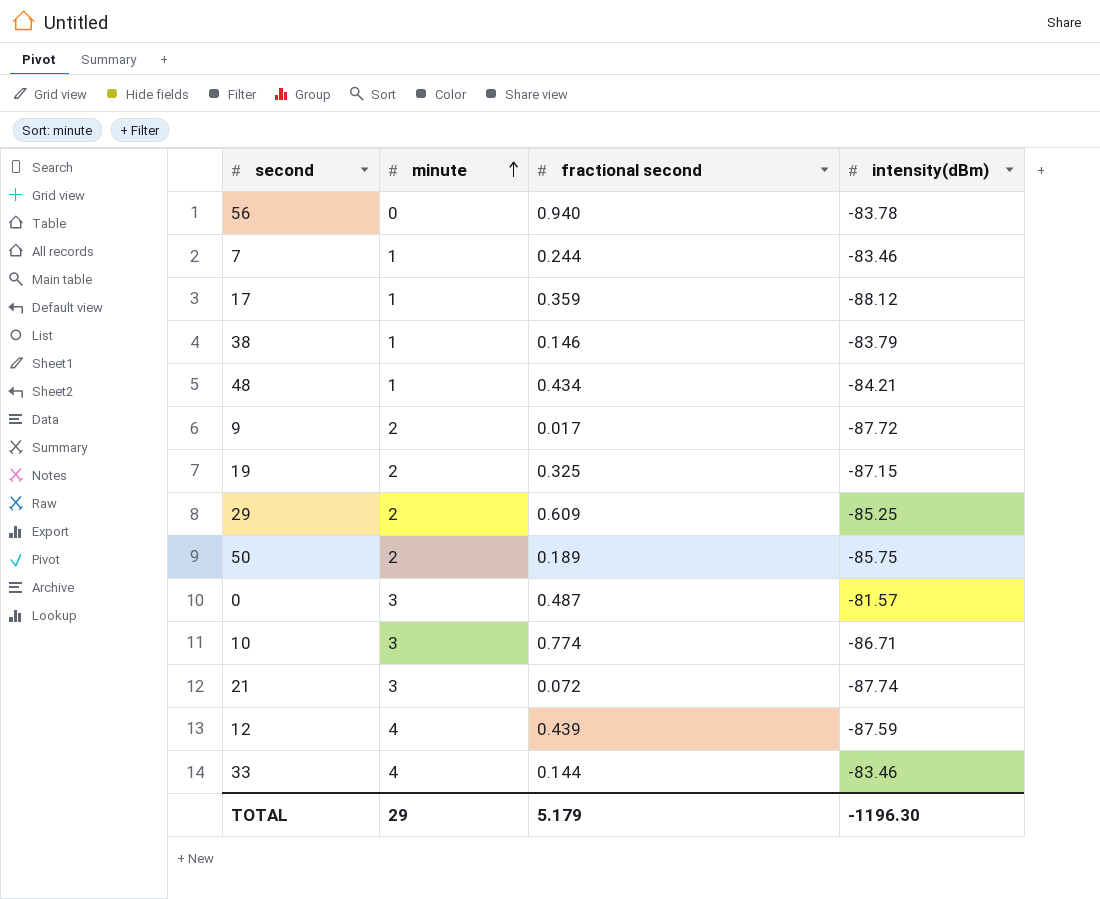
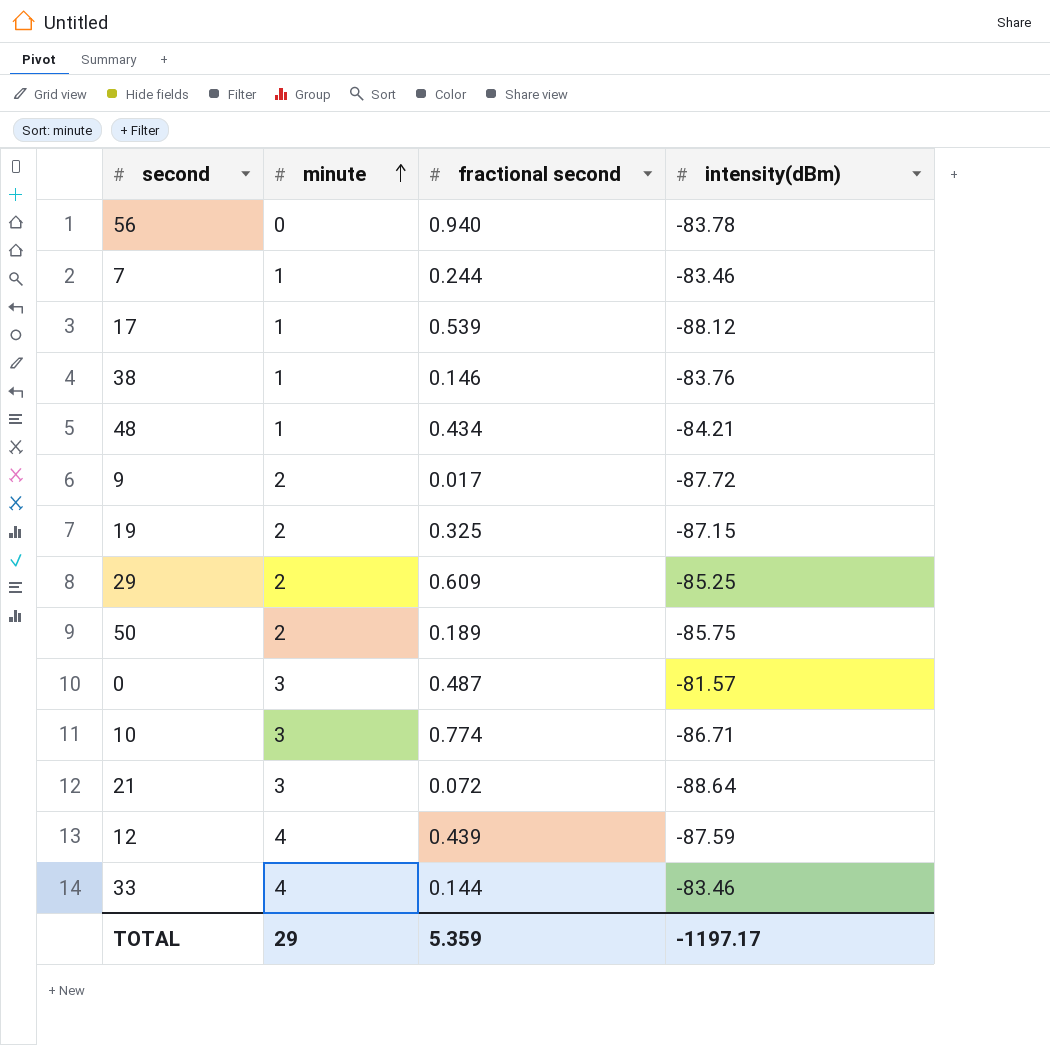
17 | fractional second: 0.359 -> 0.539
38 | intensity(dBm): -83.79 -> -83.76
21 | intensity(dBm): -87.74 -> -88.64
TOTAL | fractional second: 5.179 -> 5.359
TOTAL | intensity(dBm): -1196.30 -> -1197.17

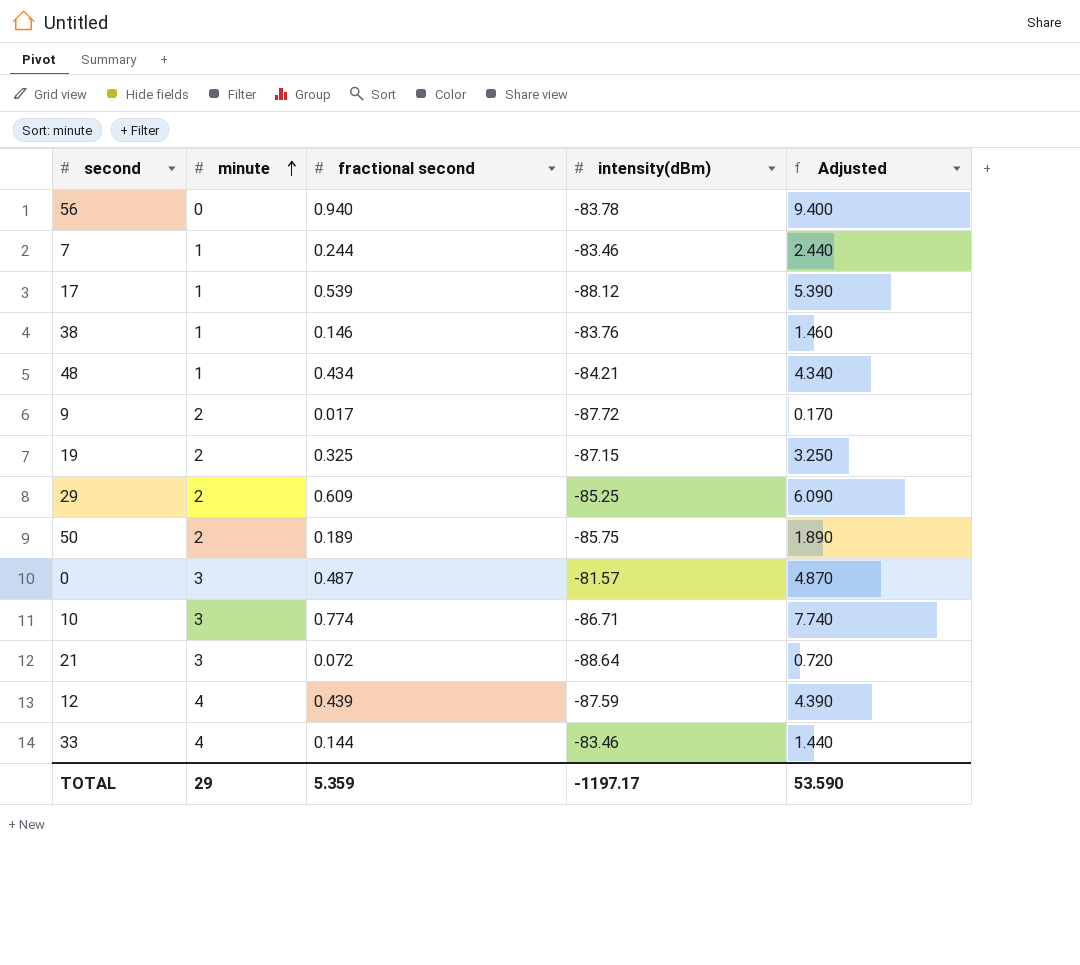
column Adjusted | formula: none -> [fractional second] * 10

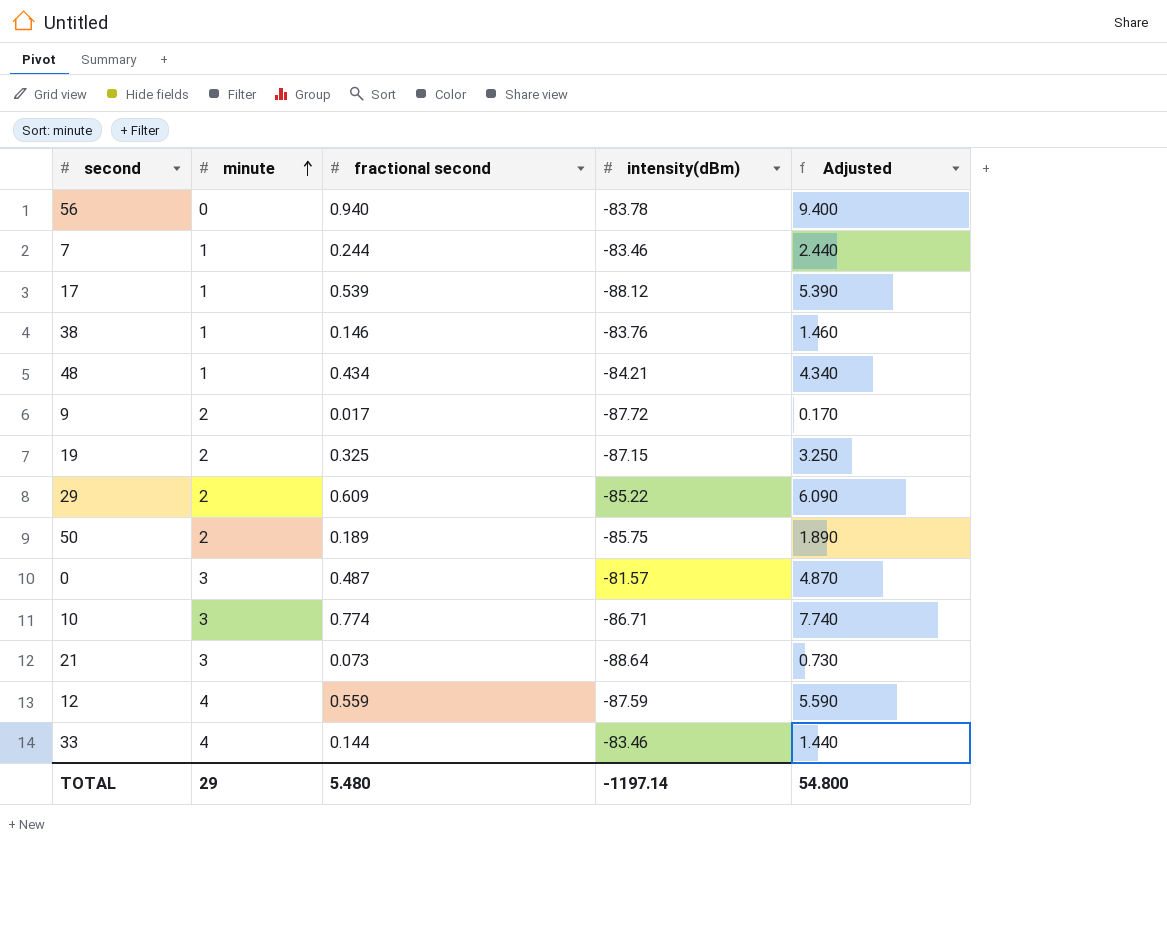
29 | intensity(dBm): -85.25 -> -85.22
21 | fractional second: 0.072 -> 0.073
21 | Adjusted: 0.720 -> 0.730
12 | fractional second: 0.439 -> 0.559
12 | Adjusted: 4.390 -> 5.590
TOTAL | fractional second: 5.359 -> 5.480
TOTAL | intensity(dBm): -1197.17 -> -1197.14
TOTAL | Adjusted: 53.590 -> 54.800

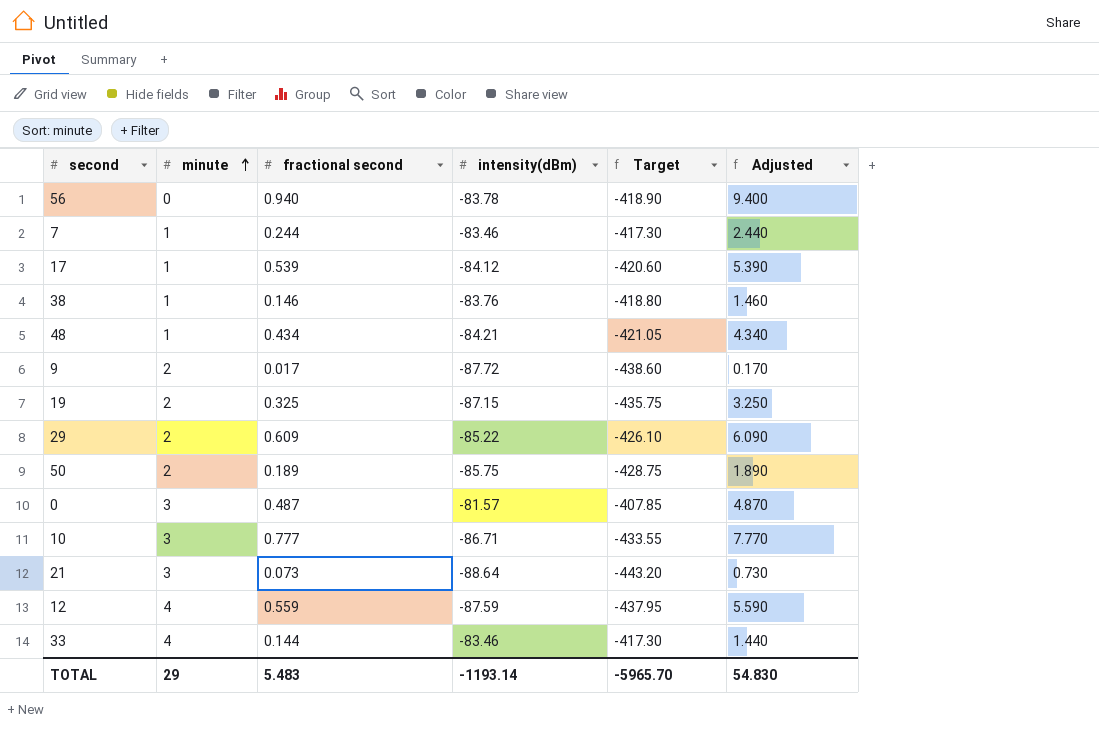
column Target | formula: none -> [intensity(dBm)] * 5
17 | intensity(dBm): -88.12 -> -84.12
10 | fractional second: 0.774 -> 0.777
10 | Adjusted: 7.740 -> 7.770
TOTAL | fractional second: 5.480 -> 5.483
TOTAL | intensity(dBm): -1197.14 -> -1193.14
TOTAL | Adjusted: 54.800 -> 54.830

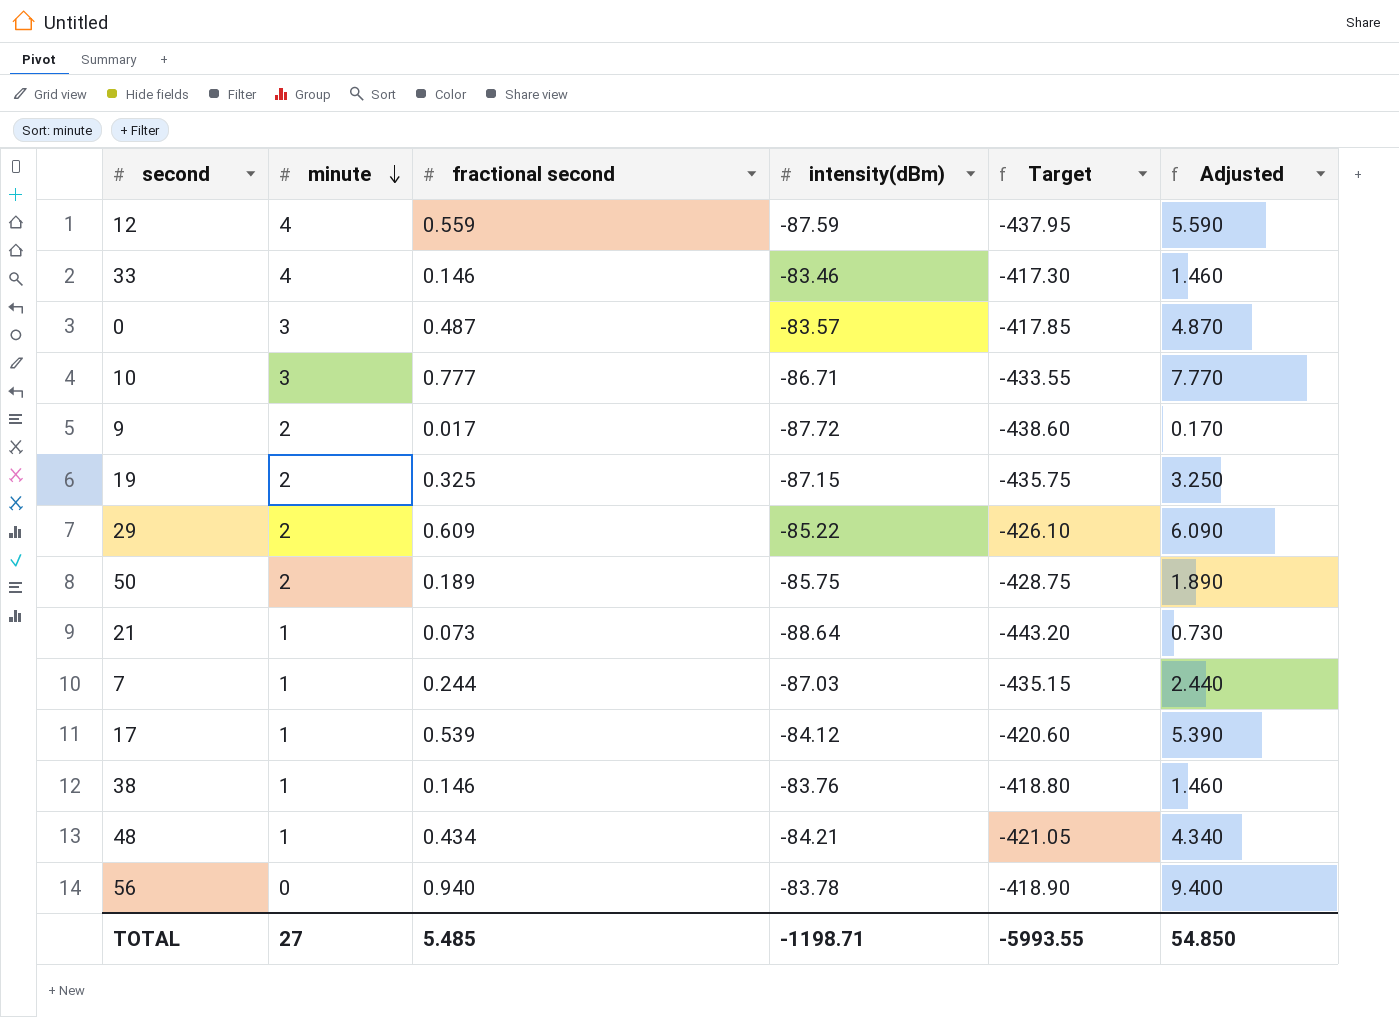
row order: minute ascending -> minute descending
33 | fractional second: 0.144 -> 0.146
33 | Adjusted: 1.440 -> 1.460
0 | intensity(dBm): -81.57 -> -83.57
0 | Target: -407.85 -> -417.85
21 | minute: 3 -> 1
7 | intensity(dBm): -83.46 -> -87.03
7 | Target: -417.30 -> -435.15
TOTAL | minute: 29 -> 27
TOTAL | fractional second: 5.483 -> 5.485
TOTAL | intensity(dBm): -1193.14 -> -1198.71
TOTAL | Target: -5965.70 -> -5993.55
TOTAL | Adjusted: 54.830 -> 54.850

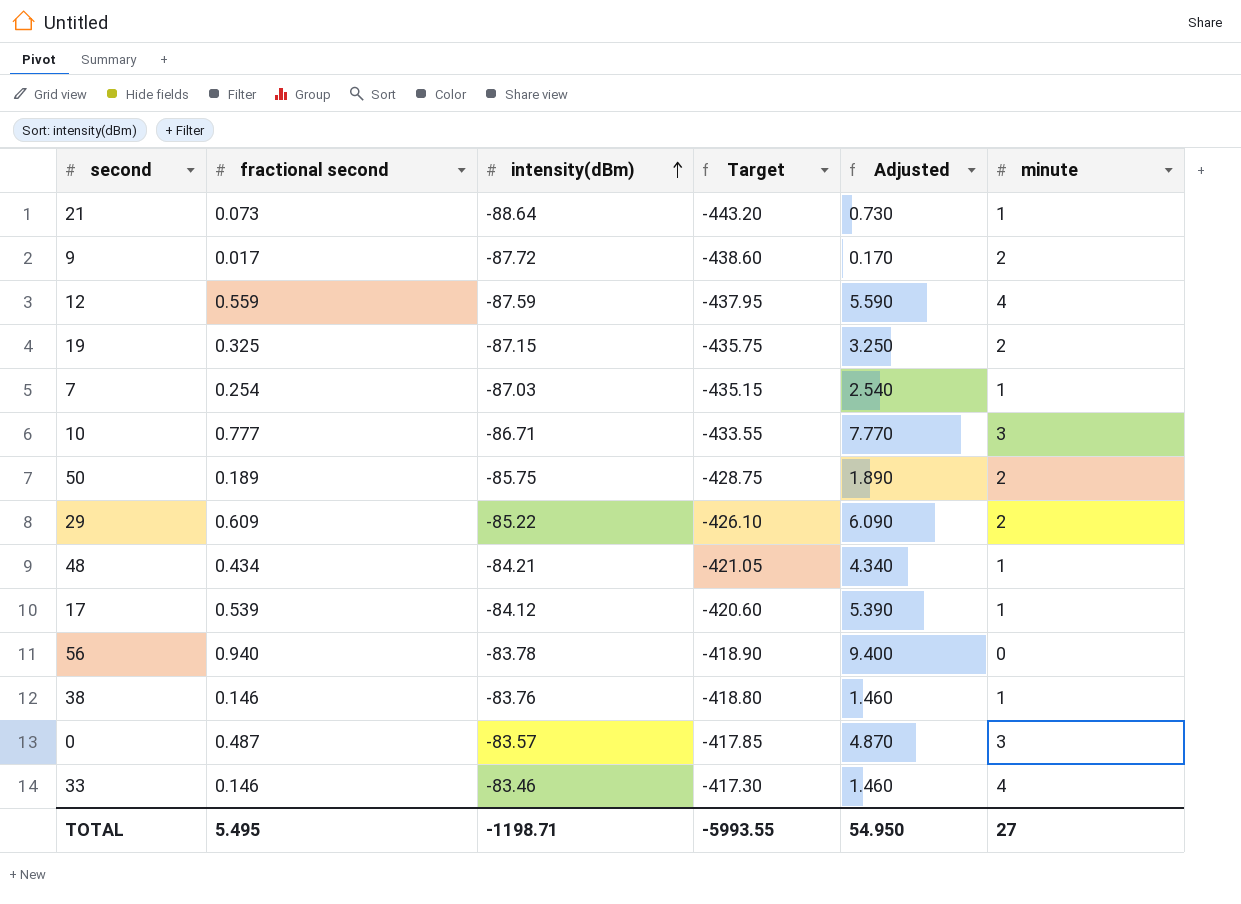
row order: minute descending -> intensity(dBm) ascending
column minute | position: 2 -> 6
7 | fractional second: 0.244 -> 0.254
7 | Adjusted: 2.440 -> 2.540
TOTAL | fractional second: 5.485 -> 5.495
TOTAL | Adjusted: 54.850 -> 54.950

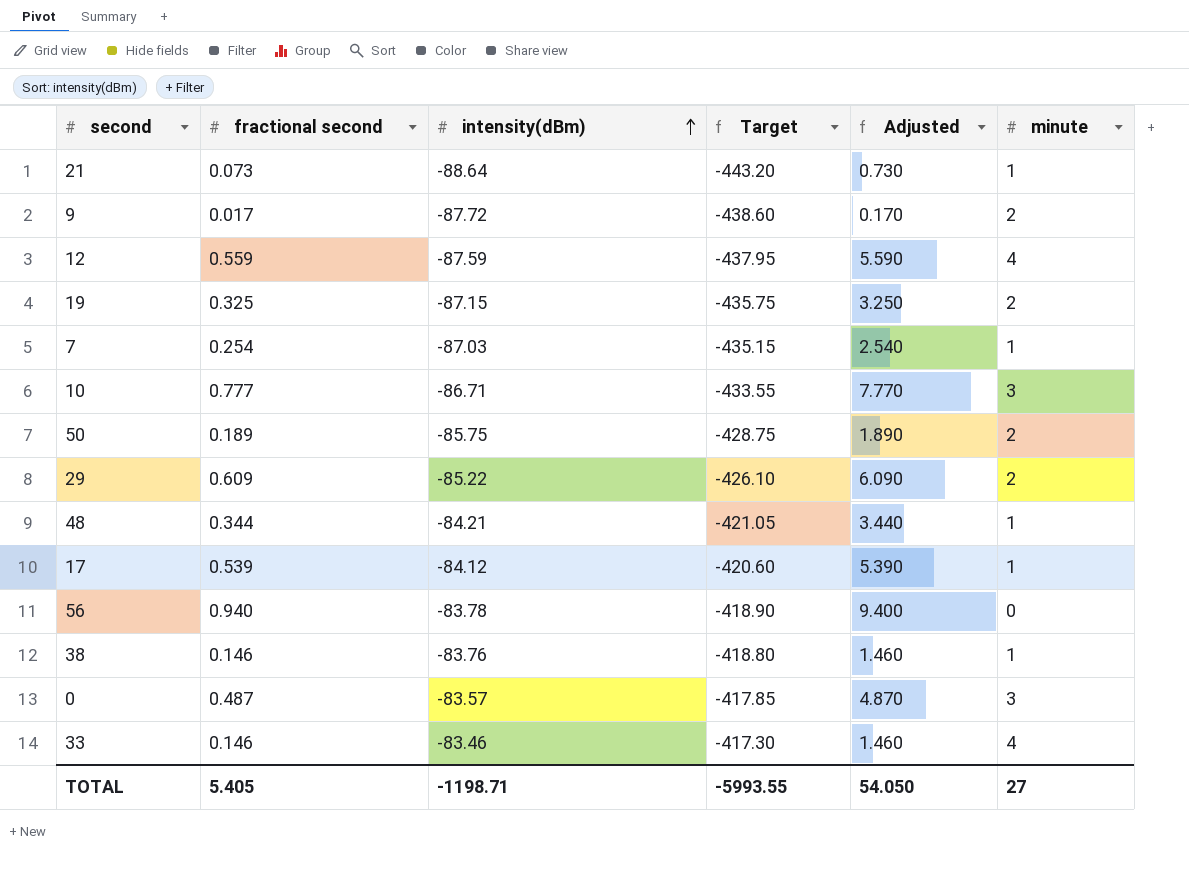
48 | fractional second: 0.434 -> 0.344
48 | Adjusted: 4.340 -> 3.440
TOTAL | fractional second: 5.495 -> 5.405
TOTAL | Adjusted: 54.950 -> 54.050

